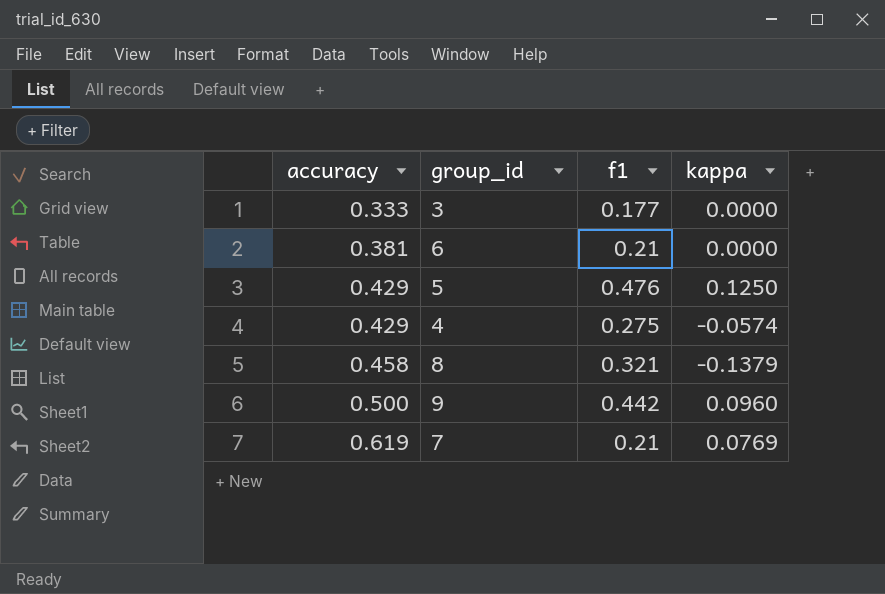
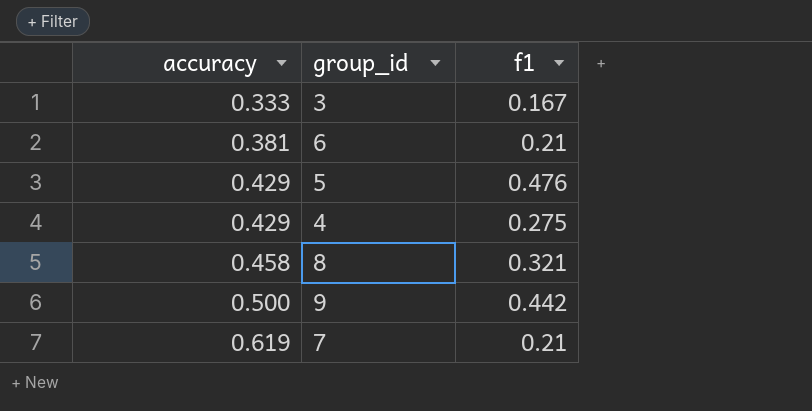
column kappa | position: 4 -> none
3 | f1: 0.177 -> 0.167

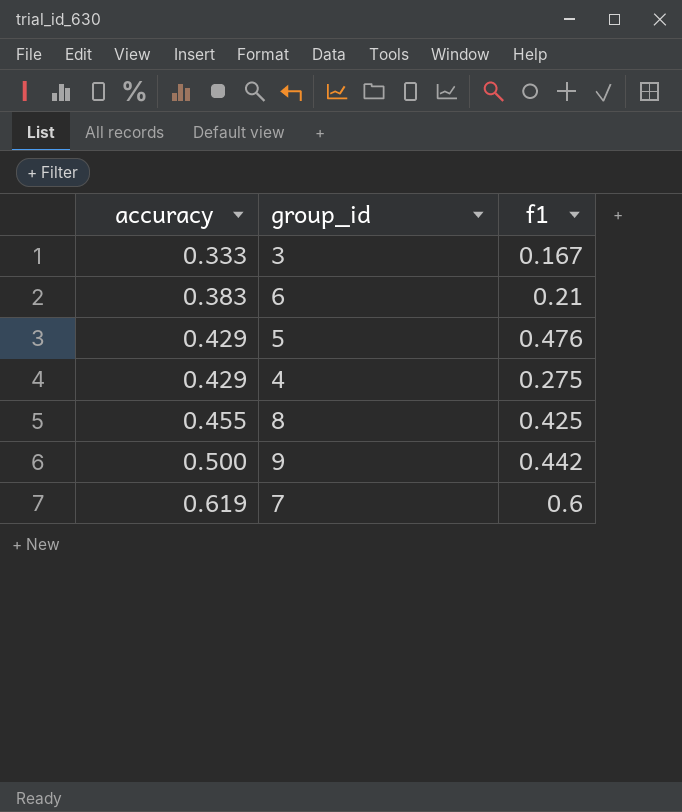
6 | accuracy: 0.381 -> 0.383
8 | accuracy: 0.458 -> 0.455
8 | f1: 0.321 -> 0.425
7 | f1: 0.21 -> 0.6

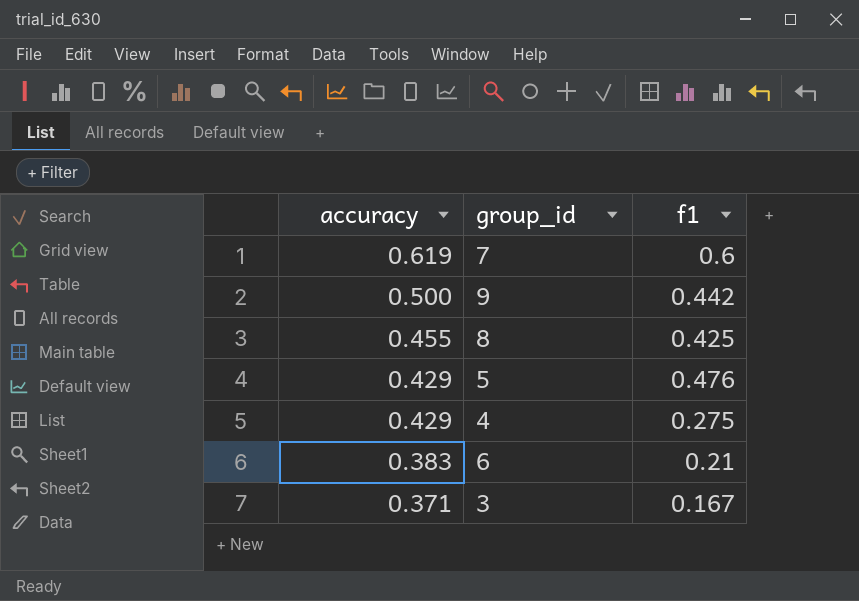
row order: accuracy ascending -> accuracy descending
3 | accuracy: 0.333 -> 0.371

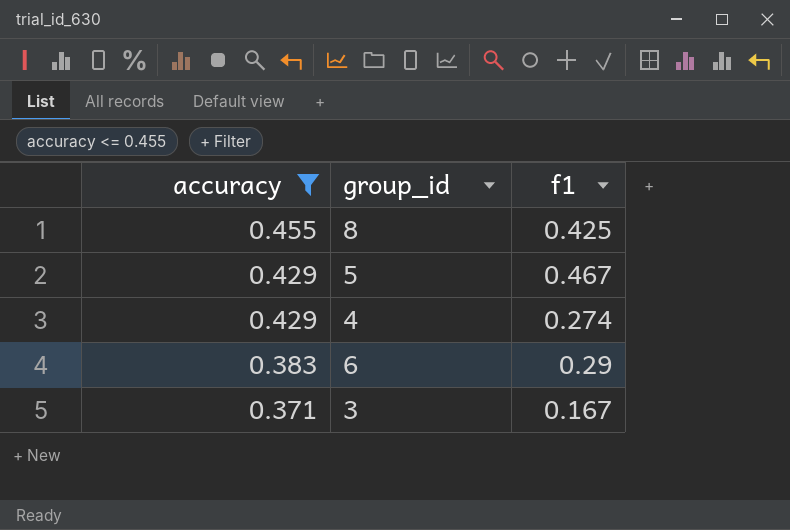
filter: none -> accuracy <= 0.455
5 | f1: 0.476 -> 0.467
4 | f1: 0.275 -> 0.274
6 | f1: 0.21 -> 0.29

